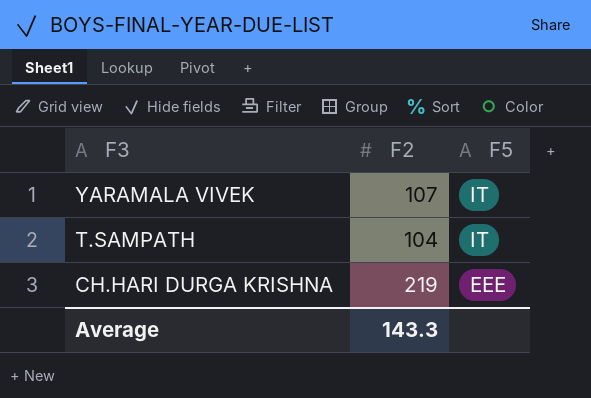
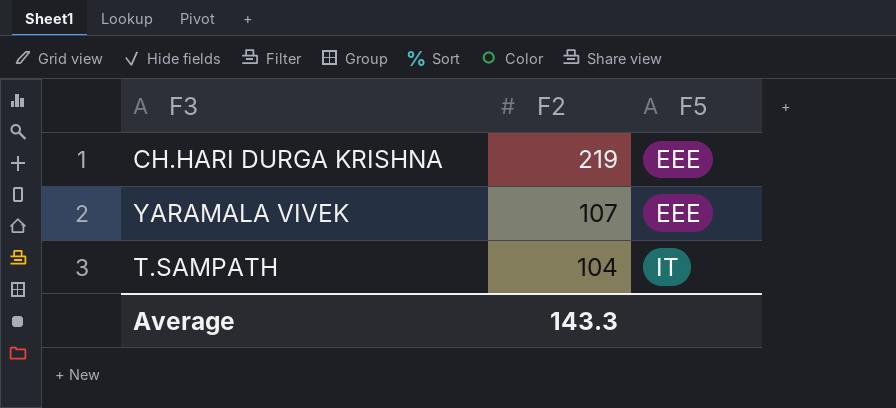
row order: F3 descending -> F2 descending
YARAMALA VIVEK | F5: IT -> EEE

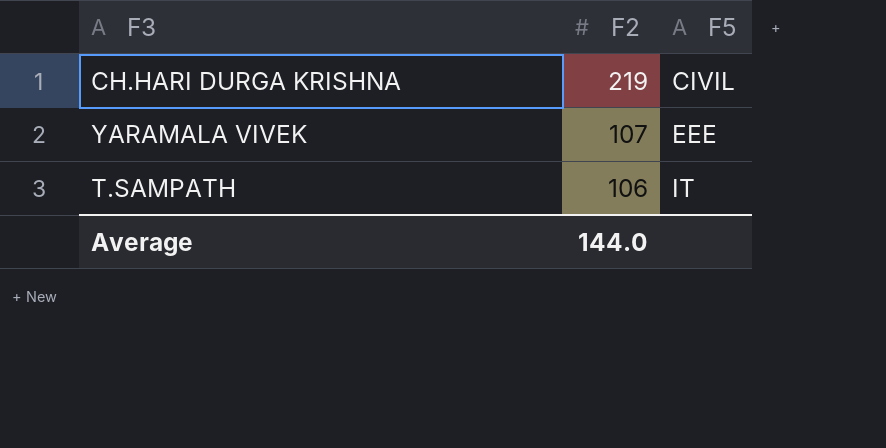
CH.HARI DURGA KRISHNA | F5: EEE -> CIVIL
T.SAMPATH | F2: 104 -> 106
Average | F2: 143.3 -> 144.0

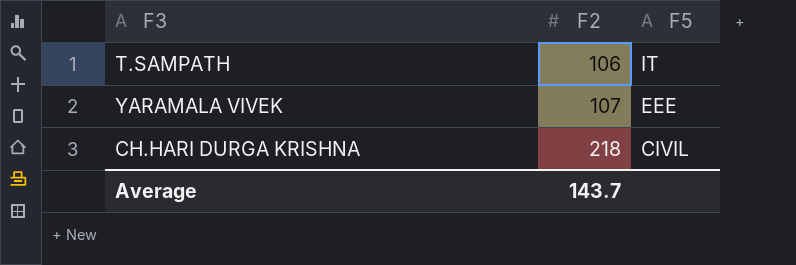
row order: F2 descending -> F2 ascending
CH.HARI DURGA KRISHNA | F2: 219 -> 218
Average | F2: 144.0 -> 143.7

